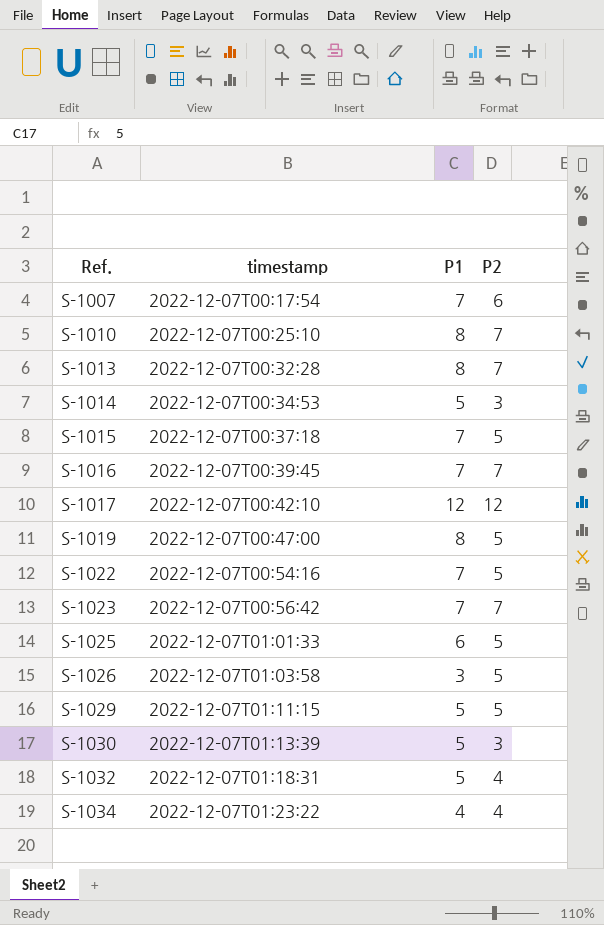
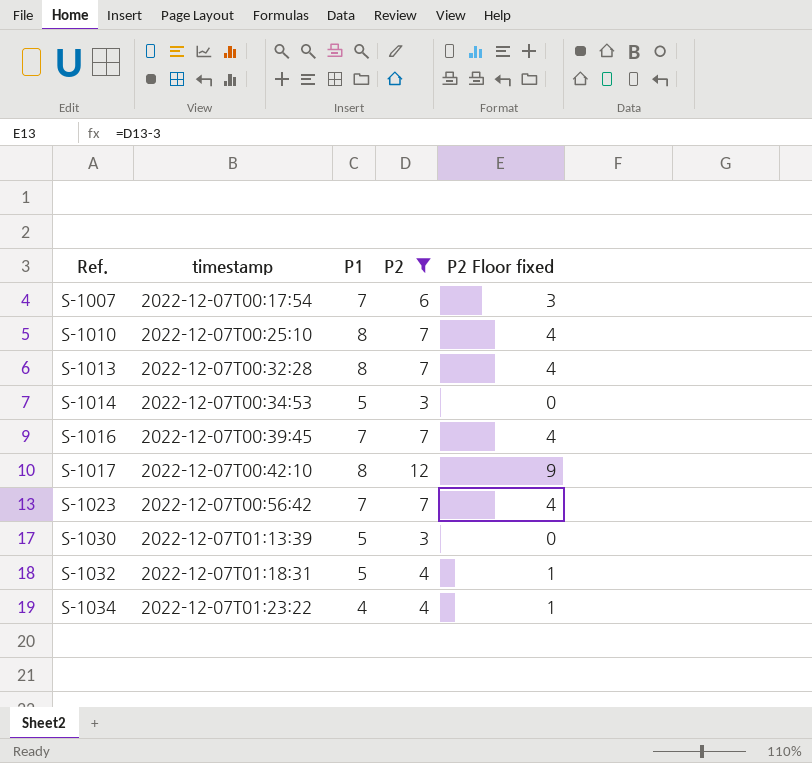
filter: none -> P2 != 5
column P2 Floor fixed | formula: none -> [P2] - 3
S-1017 | P1: 12 -> 8

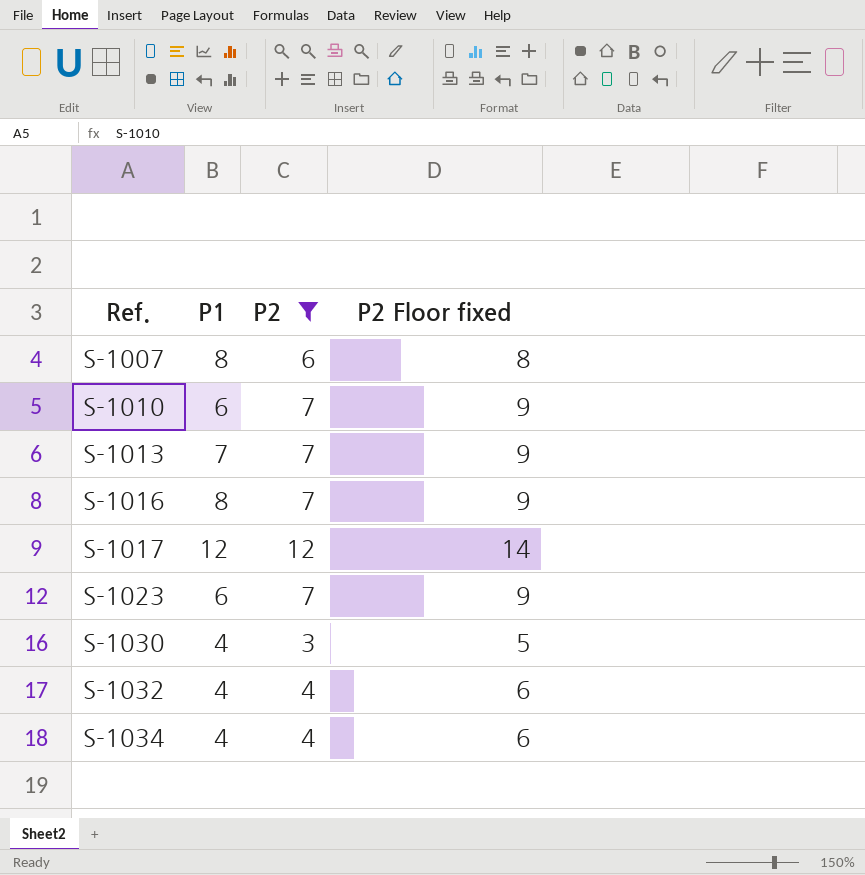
column timestamp | position: 2 -> none
column P2 Floor fixed | formula: [P2] - 3 -> [P2] + 2
row S-1014: 2022-12-07T00:34:53 | 5 | 3 | 0 -> none
S-1007 | P1: 7 -> 8
S-1010 | P1: 8 -> 6
S-1013 | P1: 8 -> 7
S-1016 | P1: 7 -> 8
S-1017 | P1: 8 -> 12
S-1023 | P1: 7 -> 6
S-1030 | P1: 5 -> 4
S-1032 | P1: 5 -> 4

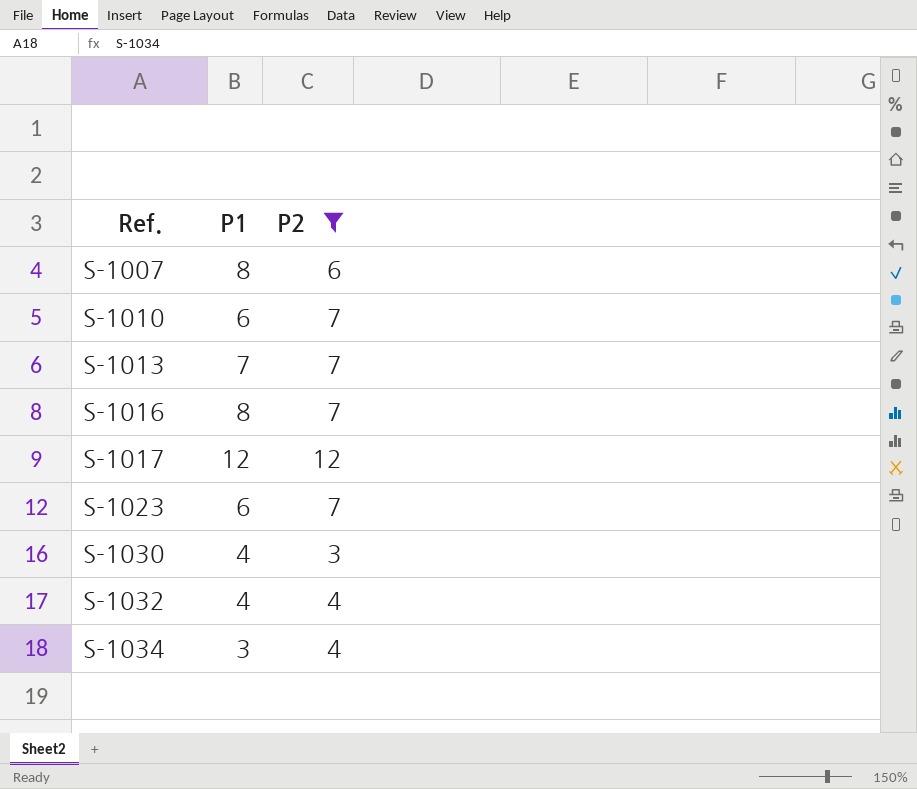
column P2 Floor fixed | formula: [P2] + 2 -> none
S-1034 | P1: 4 -> 3

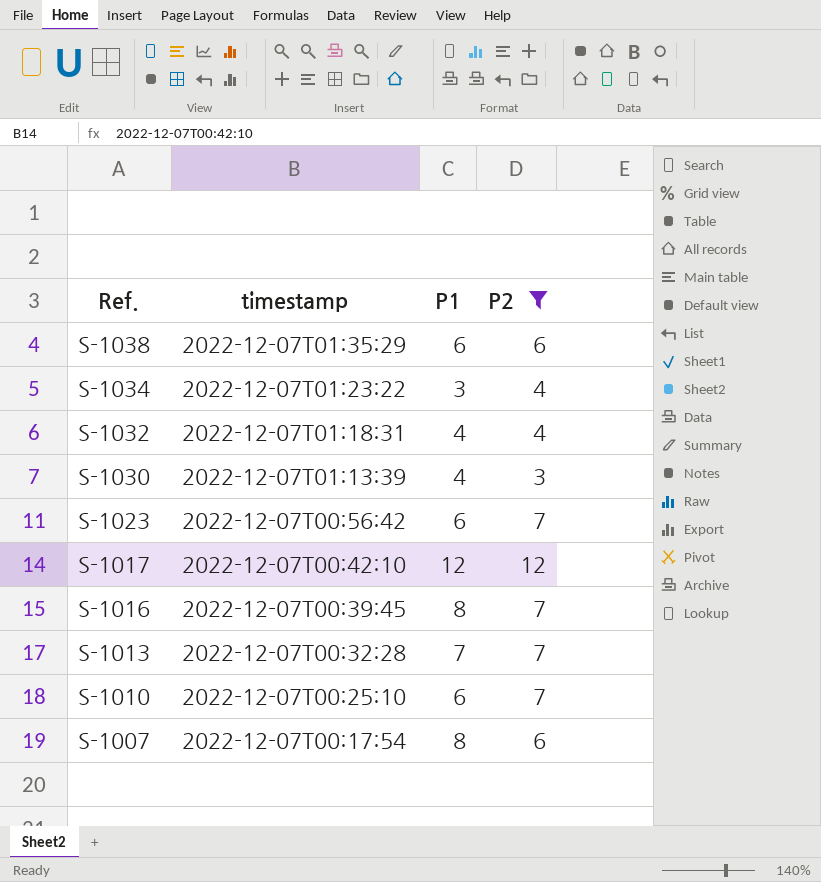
row order: Ref. ascending -> Ref. descending
column timestamp | position: none -> 2
row S-1038: none -> 2022-12-07T01:35:29 | 6 | 6

